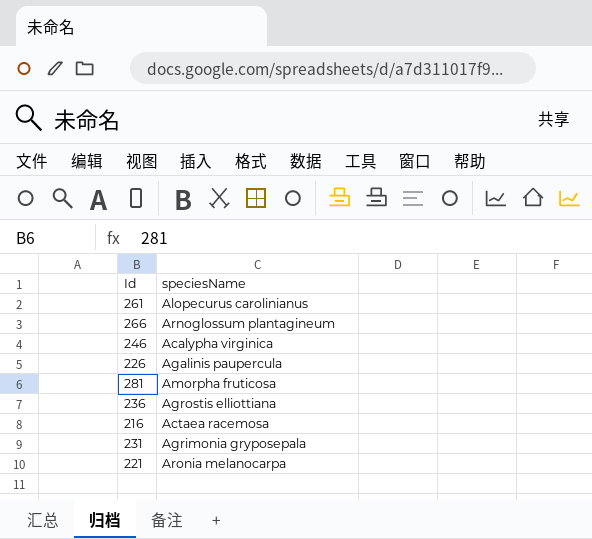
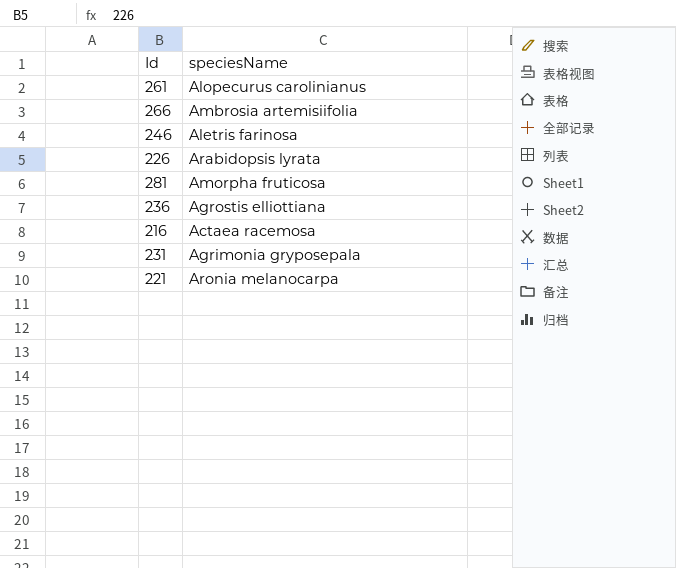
266 | speciesName: Arnoglossum plantagineum -> Ambrosia artemisiifolia
246 | speciesName: Acalypha virginica -> Aletris farinosa
226 | speciesName: Agalinis paupercula -> Arabidopsis lyrata

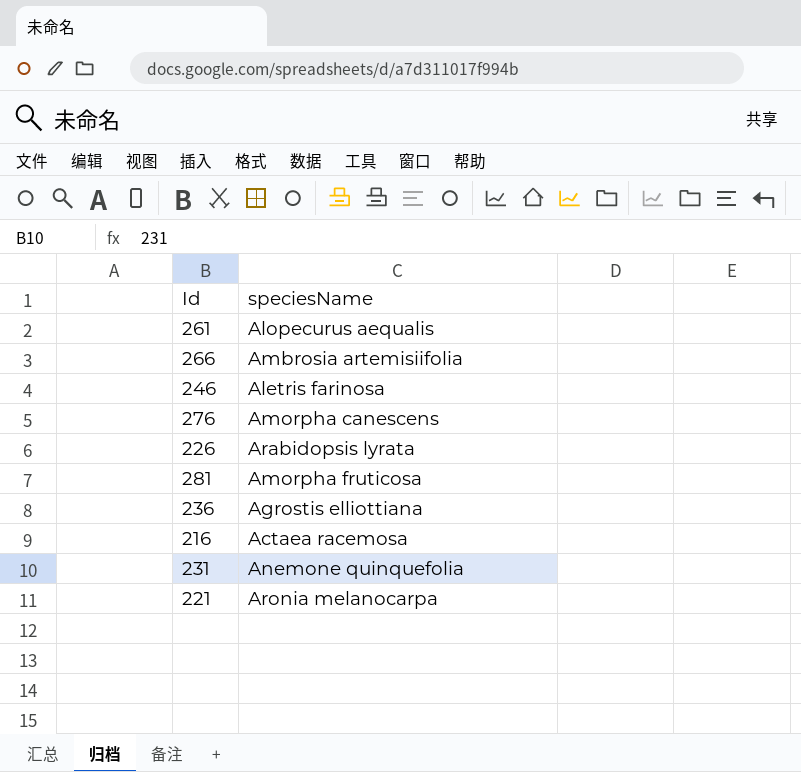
261 | speciesName: Alopecurus carolinianus -> Alopecurus aequalis
row 276: none -> Amorpha canescens
231 | speciesName: Agrimonia gryposepala -> Anemone quinquefolia

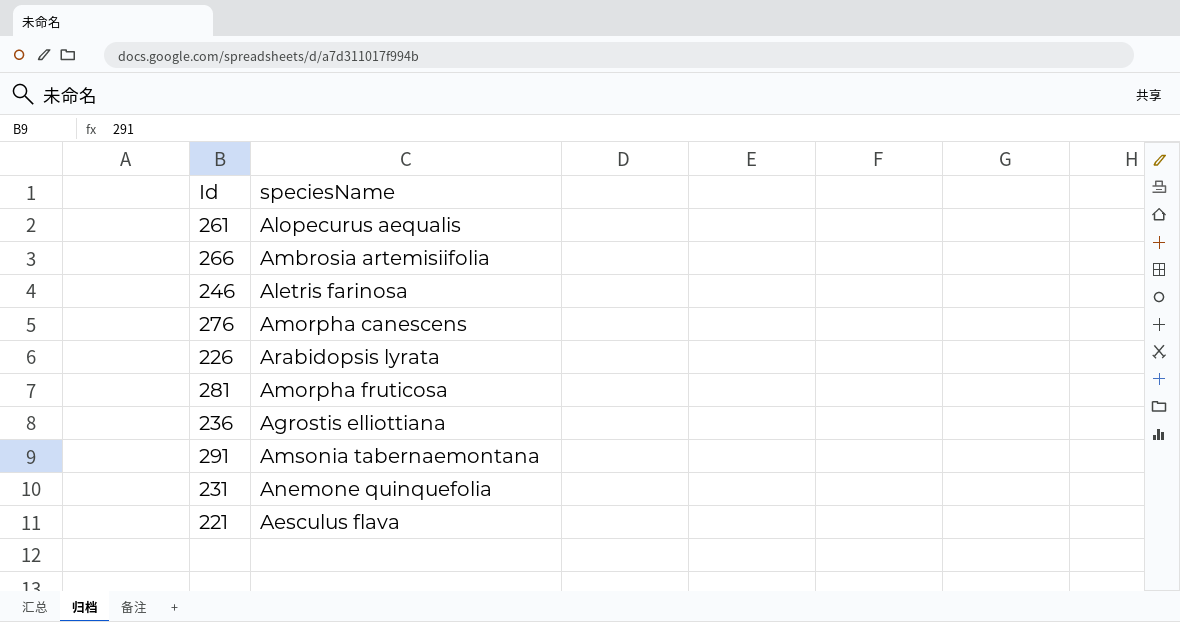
row 216: Actaea racemosa -> none
row 291: none -> Amsonia tabernaemontana
221 | speciesName: Aronia melanocarpa -> Aesculus flava

